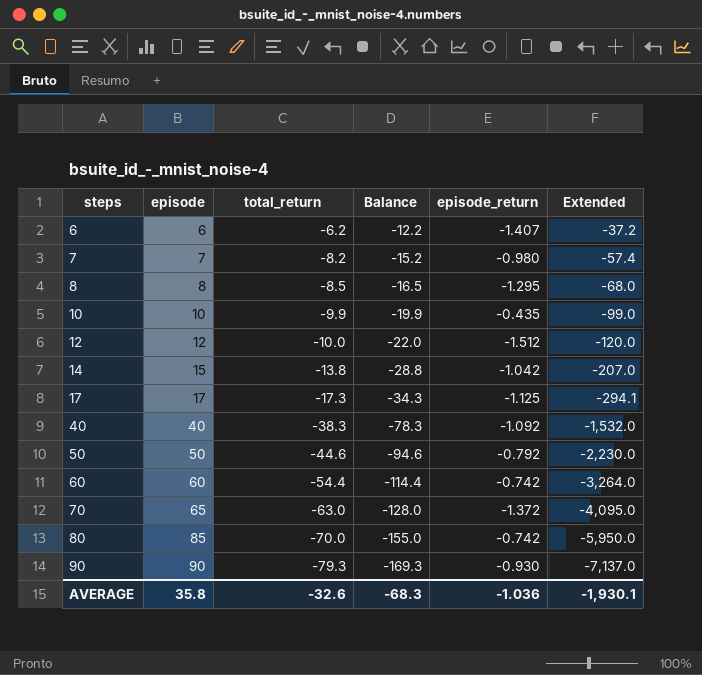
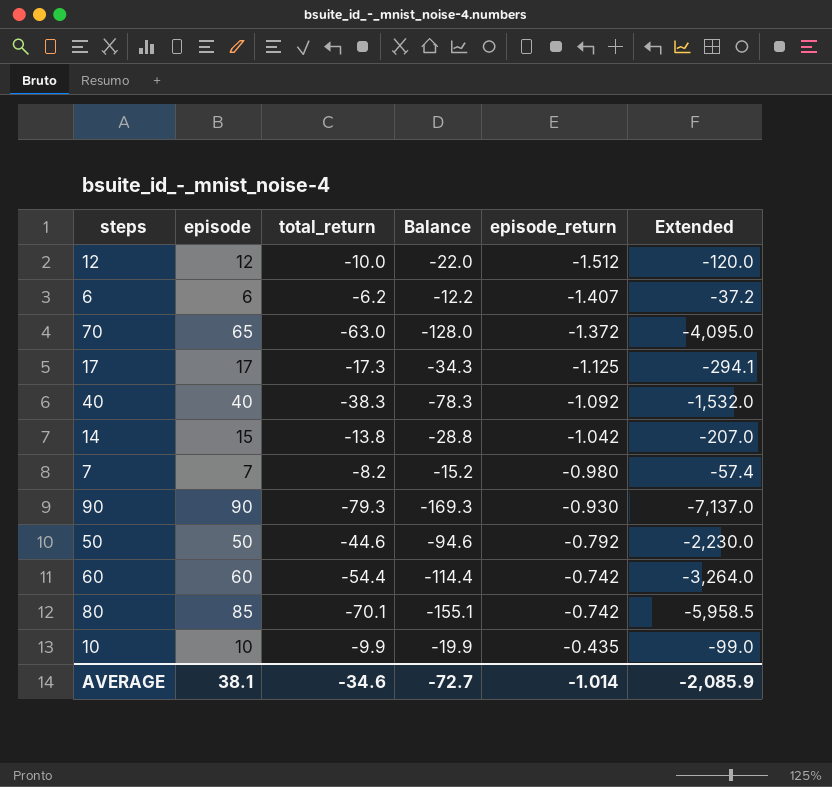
row order: steps ascending -> episode_return ascending
row 8: 8 | -8.5 | -16.5 | -1.295 | -68.0 -> none
80 | total_return: -70.0 -> -70.1
80 | Balance: -155.0 -> -155.1
80 | Extended: -5,950.0 -> -5,958.5
AVERAGE | episode: 35.8 -> 38.1
AVERAGE | total_return: -32.6 -> -34.6
AVERAGE | Balance: -68.3 -> -72.7
AVERAGE | episode_return: -1.036 -> -1.014
AVERAGE | Extended: -1,930.1 -> -2,085.9

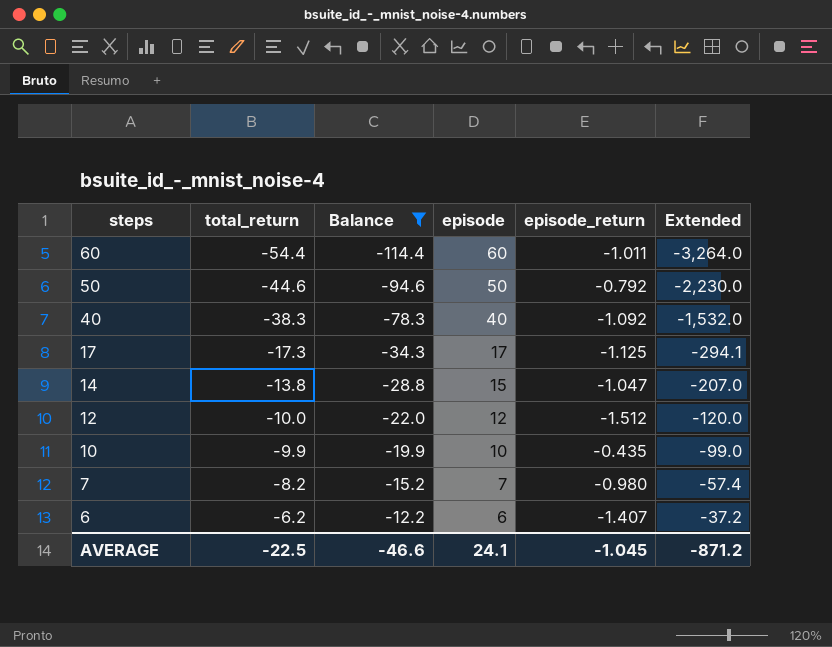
filter: none -> Balance >= -114.4
row order: episode_return ascending -> steps descending
column episode | position: 2 -> 4
60 | episode_return: -0.742 -> -1.011
14 | episode_return: -1.042 -> -1.047
AVERAGE | total_return: -34.6 -> -22.5
AVERAGE | Balance: -72.7 -> -46.6
AVERAGE | episode: 38.1 -> 24.1
AVERAGE | episode_return: -1.014 -> -1.045
AVERAGE | Extended: -2,085.9 -> -871.2

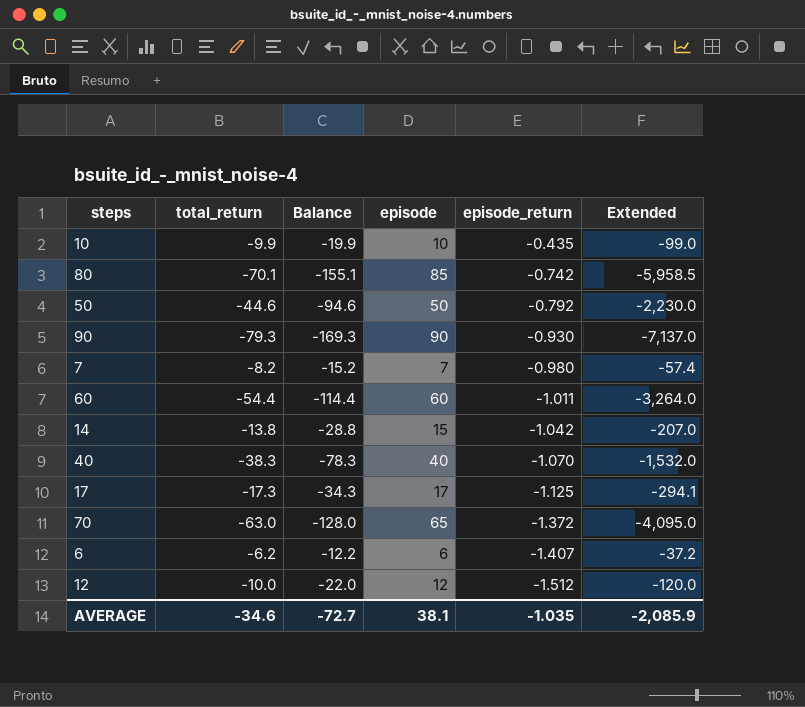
filter: Balance >= -114.4 -> none
row order: steps descending -> episode_return descending
14 | episode_return: -1.047 -> -1.042
40 | episode_return: -1.092 -> -1.070
AVERAGE | total_return: -22.5 -> -34.6
AVERAGE | Balance: -46.6 -> -72.7
AVERAGE | episode: 24.1 -> 38.1
AVERAGE | episode_return: -1.045 -> -1.035
AVERAGE | Extended: -871.2 -> -2,085.9

